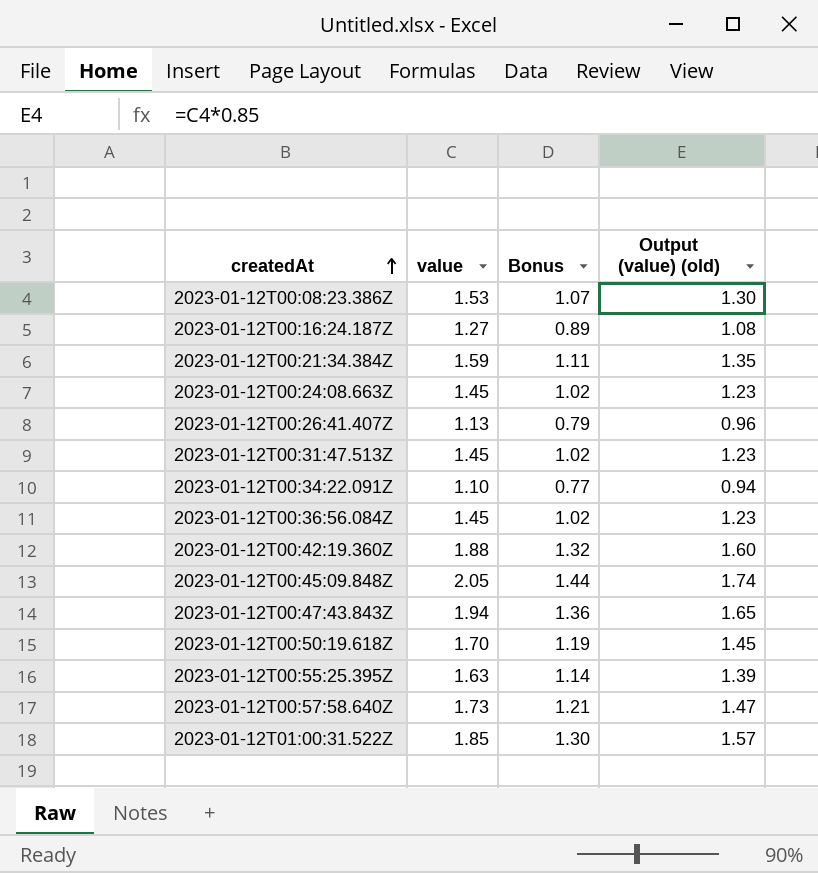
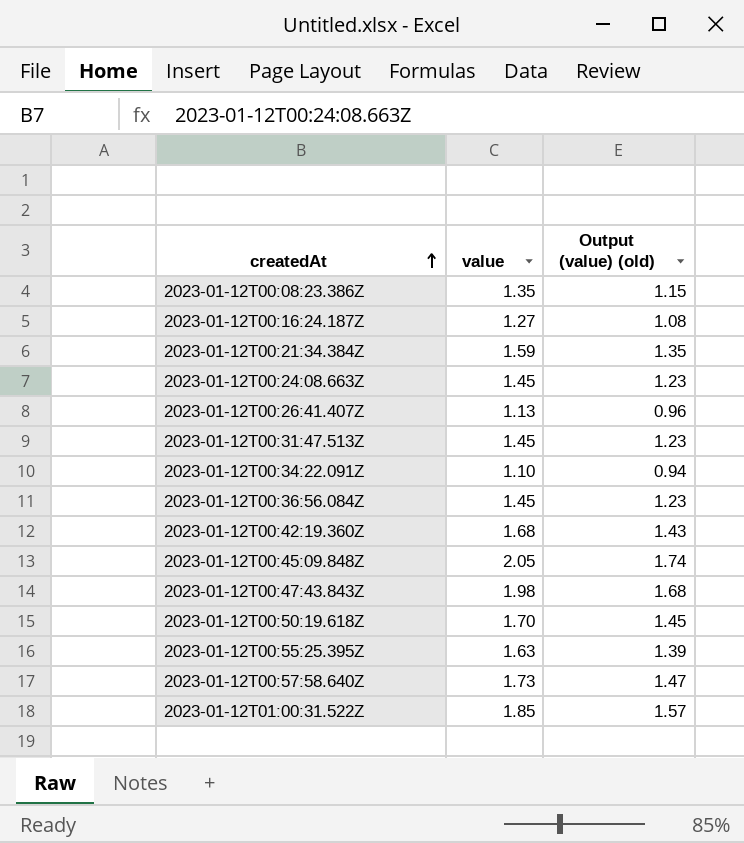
column Bonus | formula: [value] * 0.7 -> none
2023-01-12T00:08:23.386Z | value: 1.53 -> 1.35
2023-01-12T00:08:23.386Z | Output (value) (old): 1.30 -> 1.15
2023-01-12T00:42:19.360Z | value: 1.88 -> 1.68
2023-01-12T00:42:19.360Z | Output (value) (old): 1.60 -> 1.43
2023-01-12T00:47:43.843Z | value: 1.94 -> 1.98
2023-01-12T00:47:43.843Z | Output (value) (old): 1.65 -> 1.68

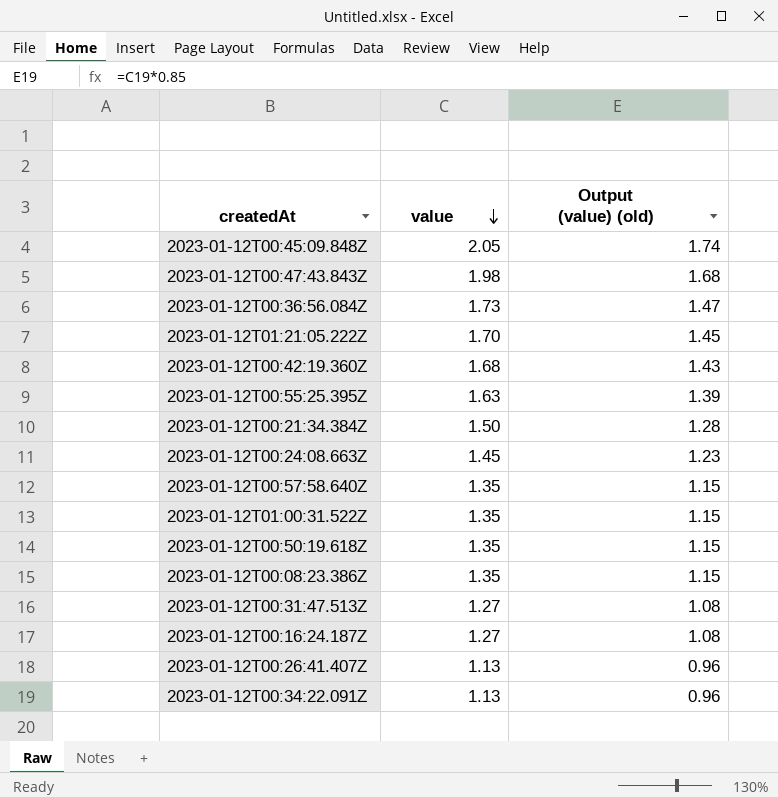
row order: createdAt ascending -> value descending
2023-01-12T00:36:56.084Z | value: 1.45 -> 1.73
2023-01-12T00:36:56.084Z | Output (value) (old): 1.23 -> 1.47
row 2023-01-12T01:21:05.222Z: none -> 1.70 | 1.45
2023-01-12T00:21:34.384Z | value: 1.59 -> 1.50
2023-01-12T00:21:34.384Z | Output (value) (old): 1.35 -> 1.28
2023-01-12T00:57:58.640Z | value: 1.73 -> 1.35
2023-01-12T00:57:58.640Z | Output (value) (old): 1.47 -> 1.15
2023-01-12T01:00:31.522Z | value: 1.85 -> 1.35
2023-01-12T01:00:31.522Z | Output (value) (old): 1.57 -> 1.15
2023-01-12T00:50:19.618Z | value: 1.70 -> 1.35
2023-01-12T00:50:19.618Z | Output (value) (old): 1.45 -> 1.15
2023-01-12T00:31:47.513Z | value: 1.45 -> 1.27
2023-01-12T00:31:47.513Z | Output (value) (old): 1.23 -> 1.08
2023-01-12T00:34:22.091Z | value: 1.10 -> 1.13
2023-01-12T00:34:22.091Z | Output (value) (old): 0.94 -> 0.96

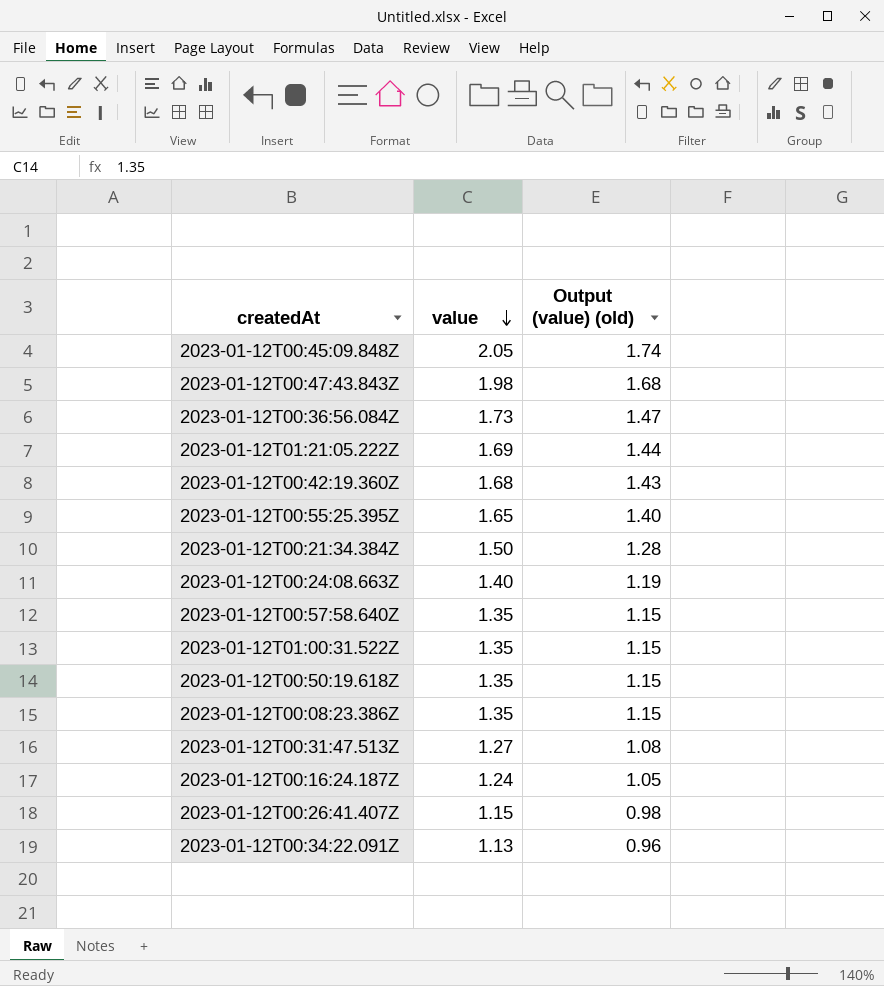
2023-01-12T01:21:05.222Z | value: 1.70 -> 1.69
2023-01-12T01:21:05.222Z | Output (value) (old): 1.45 -> 1.44
2023-01-12T00:55:25.395Z | value: 1.63 -> 1.65
2023-01-12T00:55:25.395Z | Output (value) (old): 1.39 -> 1.40
2023-01-12T00:24:08.663Z | value: 1.45 -> 1.40
2023-01-12T00:24:08.663Z | Output (value) (old): 1.23 -> 1.19
2023-01-12T00:16:24.187Z | value: 1.27 -> 1.24
2023-01-12T00:16:24.187Z | Output (value) (old): 1.08 -> 1.05
2023-01-12T00:26:41.407Z | value: 1.13 -> 1.15
2023-01-12T00:26:41.407Z | Output (value) (old): 0.96 -> 0.98

